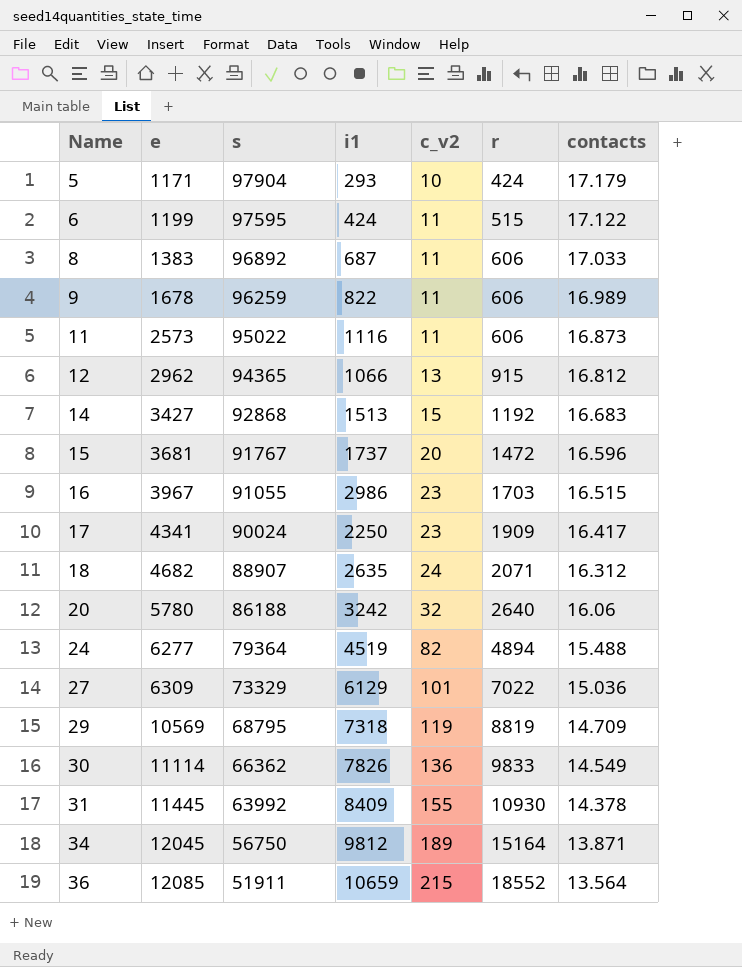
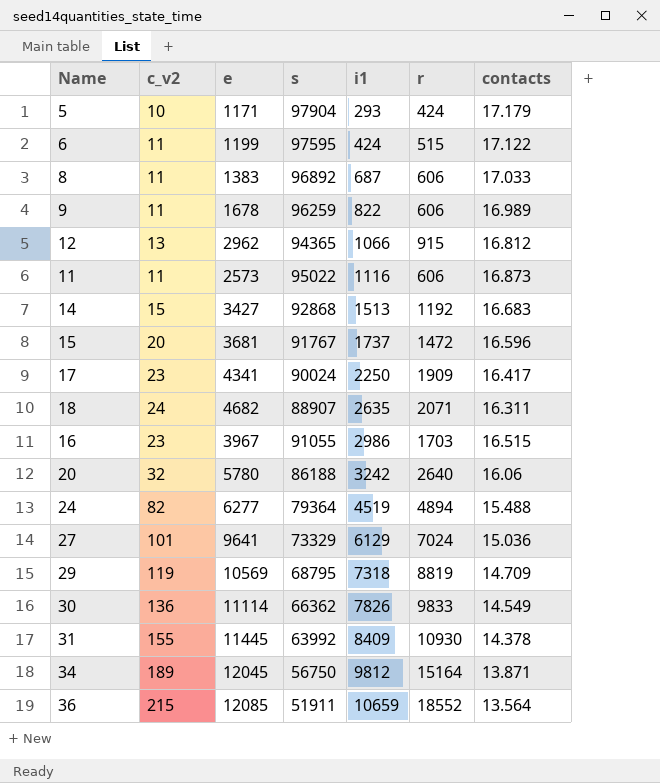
row order: Name ascending -> i1 ascending
column c_v2 | position: 5 -> 2
18 | contacts: 16.312 -> 16.311
27 | e: 6309 -> 9641
27 | r: 7022 -> 7024

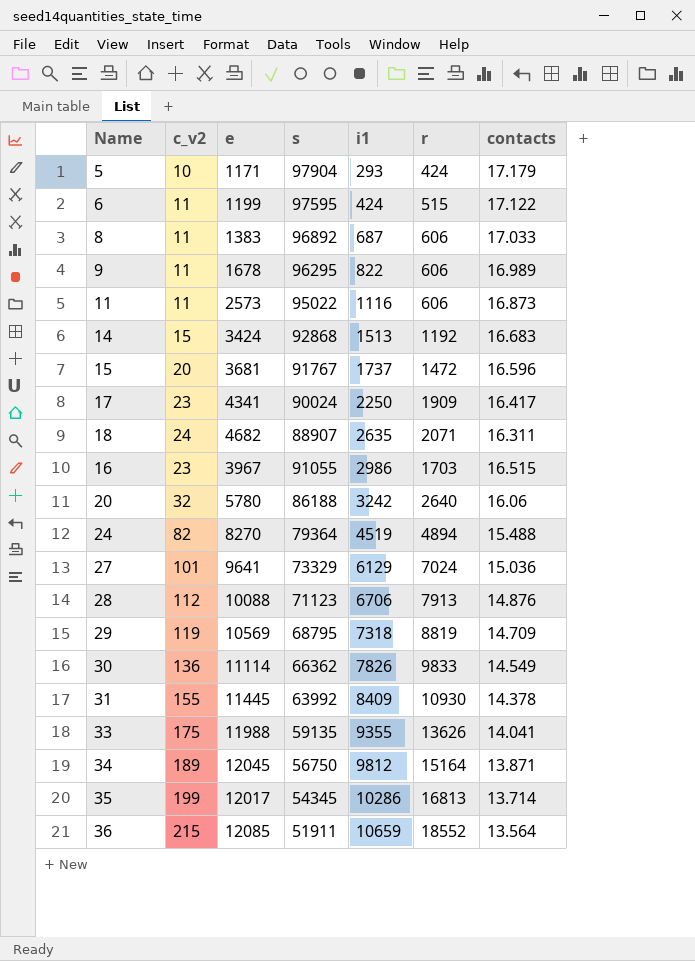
row 12: 13 | 2962 | 94365 | 1066 | 915 | 16.812 -> none
9 | s: 96259 -> 96295
14 | e: 3427 -> 3424
24 | e: 6277 -> 8270
row 28: none -> 112 | 10088 | 71123 | 6706 | 7913 | 14.876
row 33: none -> 175 | 11988 | 59135 | 9355 | 13626 | 14.041
row 35: none -> 199 | 12017 | 54345 | 10286 | 16813 | 13.714

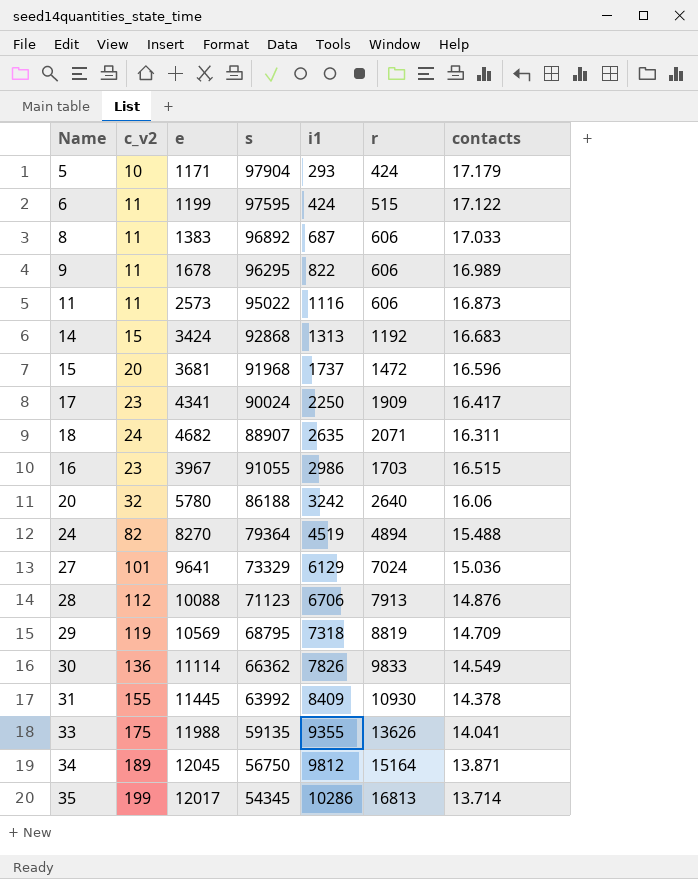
row 36: 215 | 12085 | 51911 | 10659 | 18552 | 13.564 -> none
14 | i1: 1513 -> 1313
15 | s: 91767 -> 91968

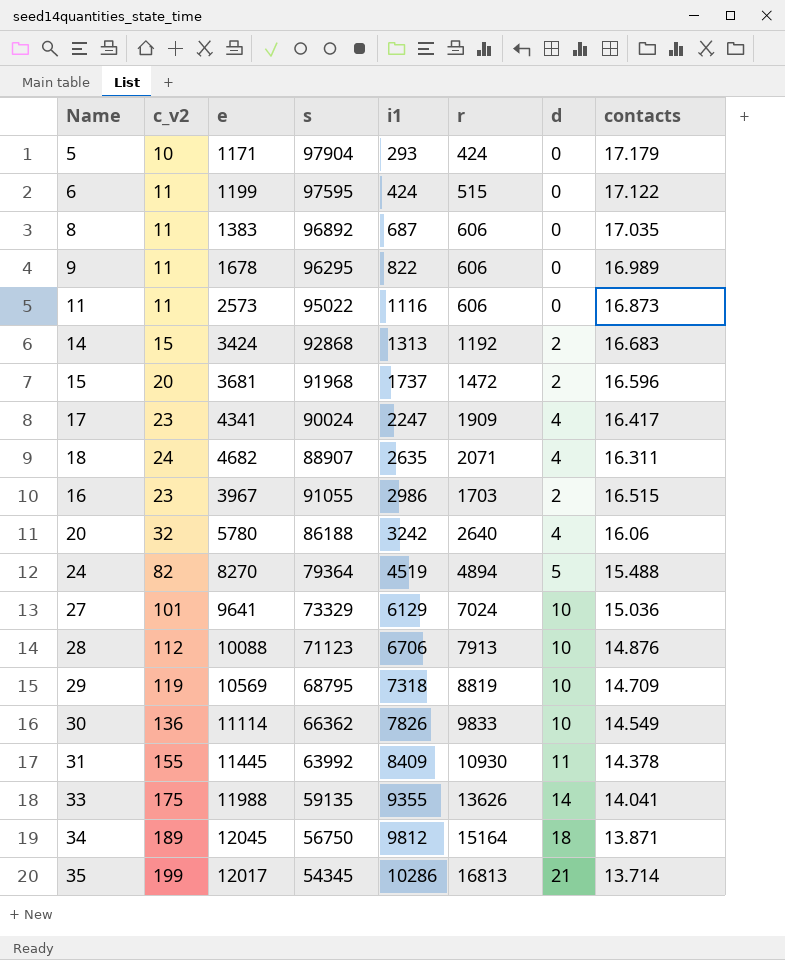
column d | position: none -> 7
8 | contacts: 17.033 -> 17.035
17 | i1: 2250 -> 2247

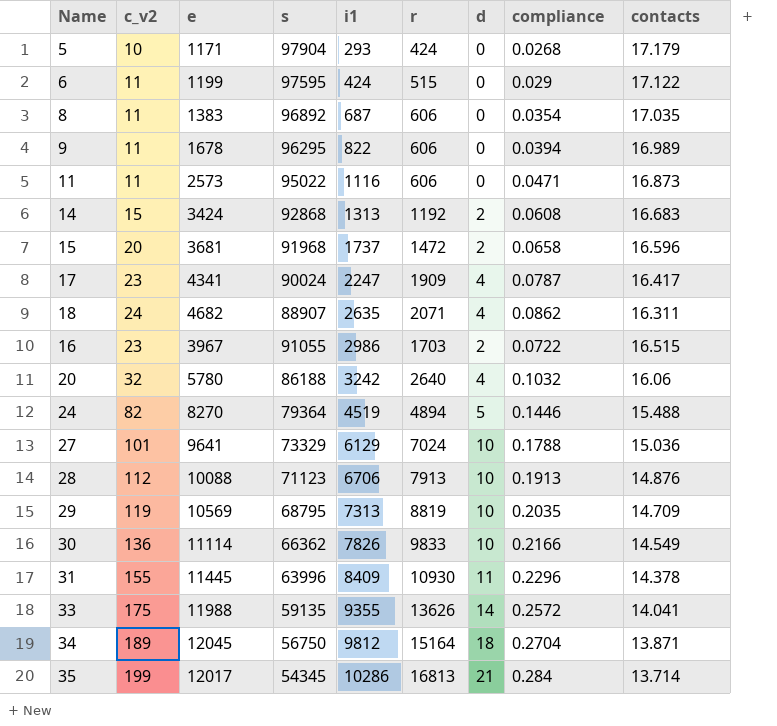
column compliance | position: none -> 8
29 | i1: 7318 -> 7313
31 | s: 63992 -> 63996

